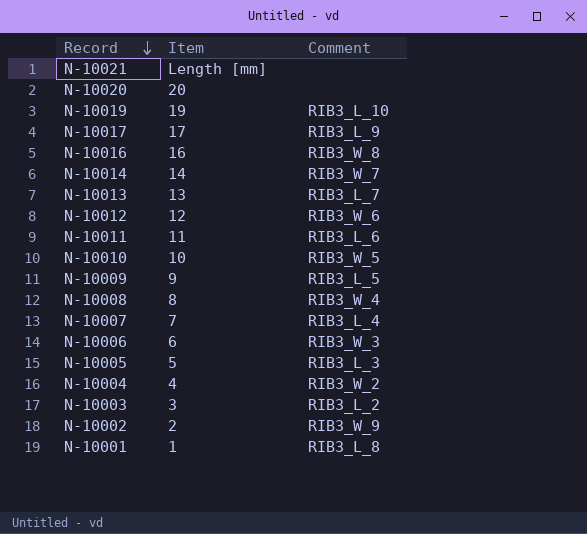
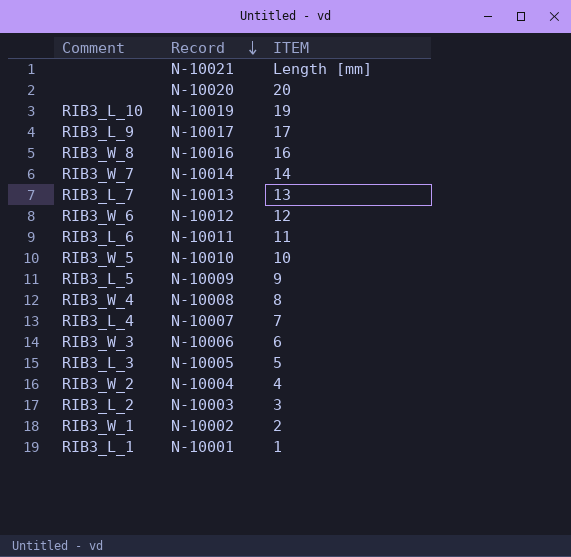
column Comment | position: 3 -> 1
column name: Item -> ITEM
N-10002 | Comment: RIB3_W_9 -> RIB3_W_1
N-10001 | Comment: RIB3_L_8 -> RIB3_L_1

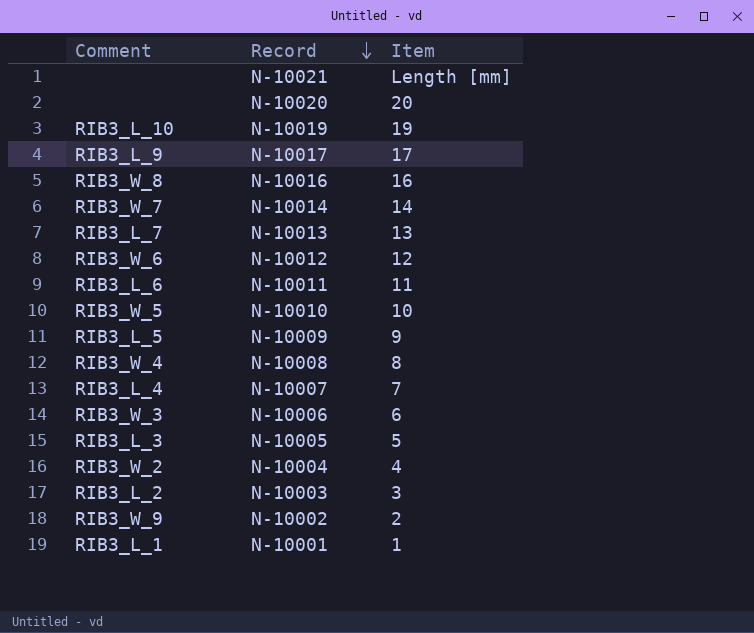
column name: ITEM -> Item
N-10002 | Comment: RIB3_W_1 -> RIB3_W_9

